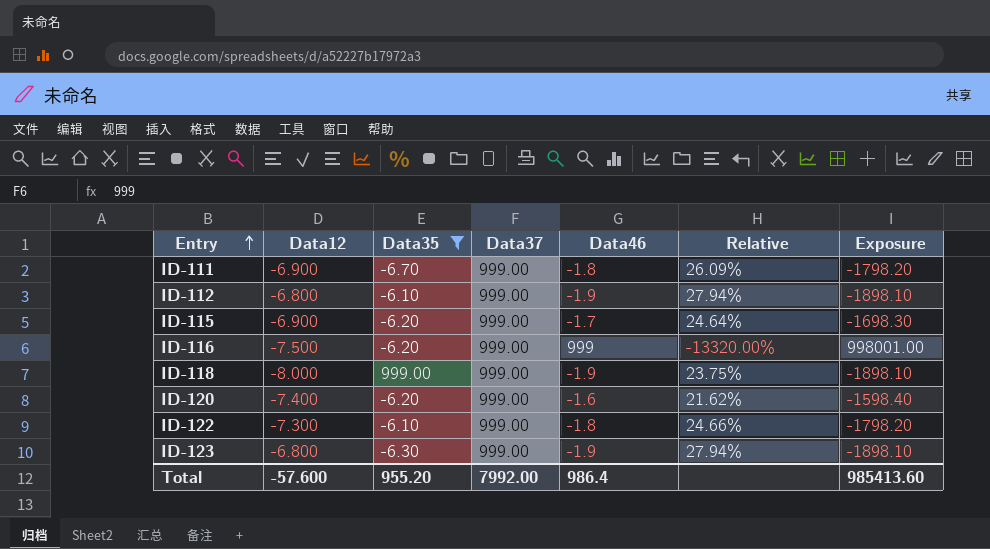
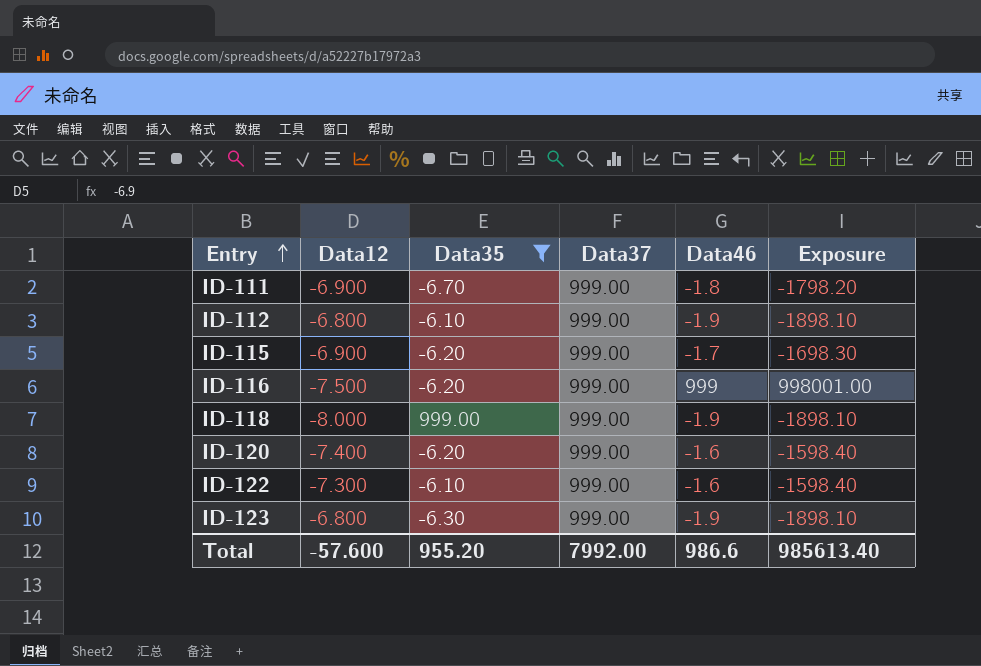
column Relative | formula: [Data46] / [Data12] -> none
ID-122 | Data46: -1.8 -> -1.6
ID-122 | Exposure: -1798.20 -> -1598.40
Total | Data46: 986.4 -> 986.6
Total | Exposure: 985413.60 -> 985613.40

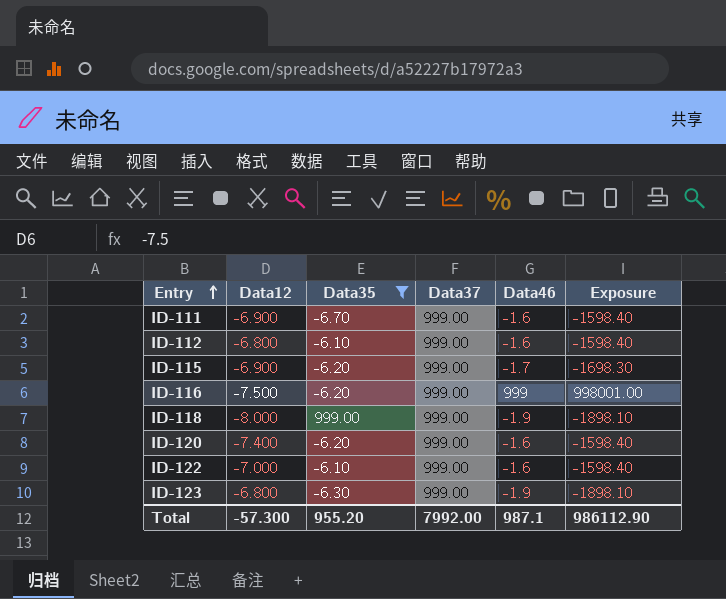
ID-111 | Data46: -1.8 -> -1.6
ID-111 | Exposure: -1798.20 -> -1598.40
ID-112 | Data46: -1.9 -> -1.6
ID-112 | Exposure: -1898.10 -> -1598.40
ID-122 | Data12: -7.300 -> -7.000
Total | Data12: -57.600 -> -57.300
Total | Data46: 986.6 -> 987.1
Total | Exposure: 985613.40 -> 986112.90

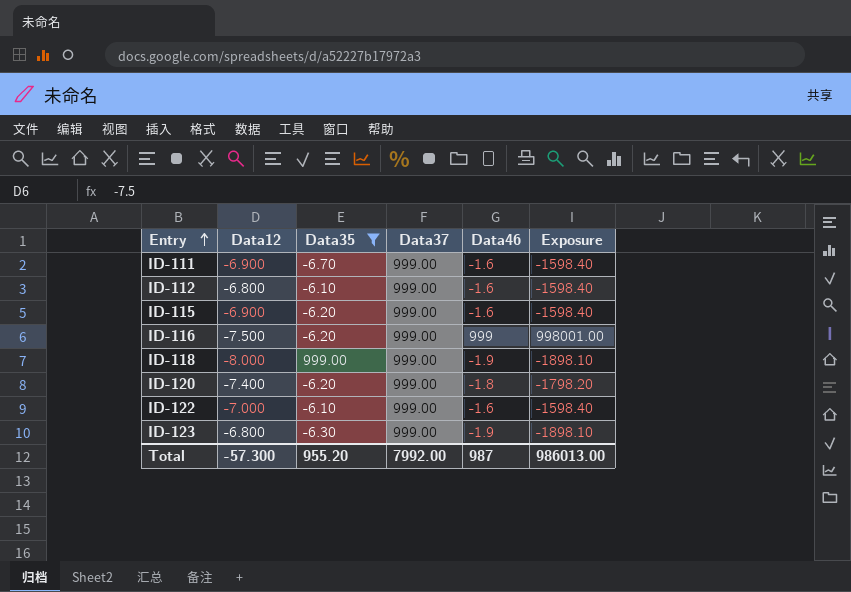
ID-115 | Data46: -1.7 -> -1.6
ID-115 | Exposure: -1698.30 -> -1598.40
ID-120 | Data46: -1.6 -> -1.8
ID-120 | Exposure: -1598.40 -> -1798.20
Total | Data46: 987.1 -> 987
Total | Exposure: 986112.90 -> 986013.00

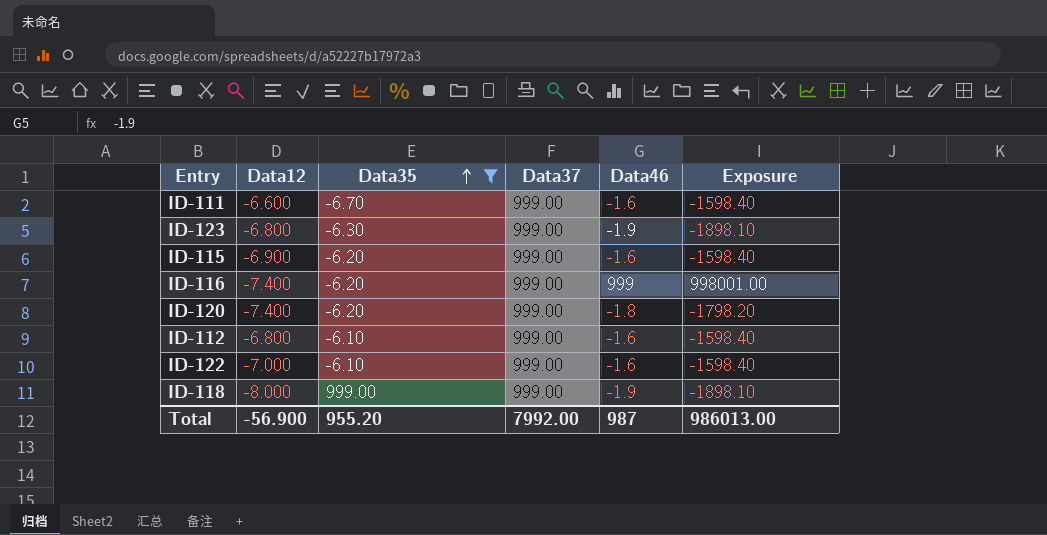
row order: Entry ascending -> Data35 ascending
ID-111 | Data12: -6.900 -> -6.600
ID-116 | Data12: -7.500 -> -7.400
Total | Data12: -57.300 -> -56.900

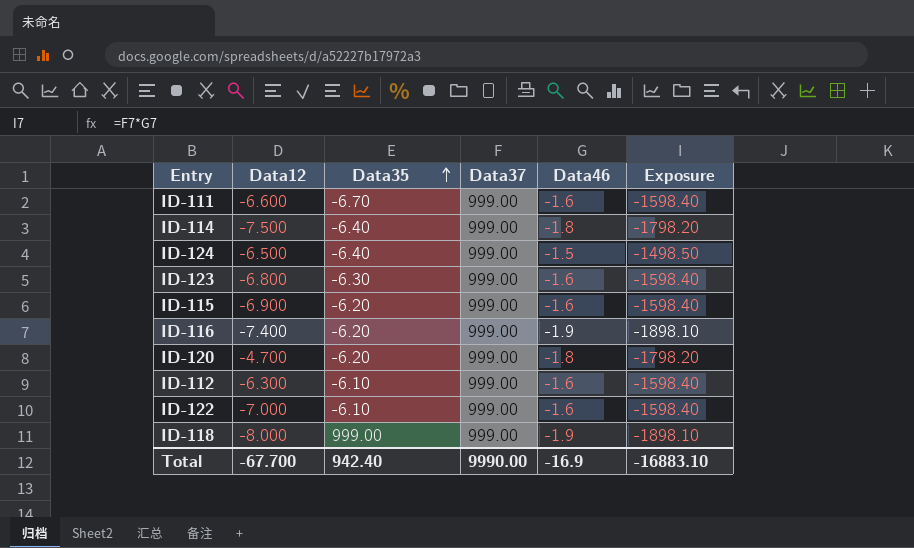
filter: Data35 != -6.40 -> none
ID-123 | Data46: -1.9 -> -1.6
ID-123 | Exposure: -1898.10 -> -1598.40
ID-116 | Data46: 999 -> -1.9
ID-116 | Exposure: 998001.00 -> -1898.10
ID-120 | Data12: -7.400 -> -4.700
ID-112 | Data12: -6.800 -> -6.300
Total | Data12: -56.900 -> -67.700
Total | Data35: 955.20 -> 942.40
Total | Data37: 7992.00 -> 9990.00
Total | Data46: 987 -> -16.9
Total | Exposure: 986013.00 -> -16883.10

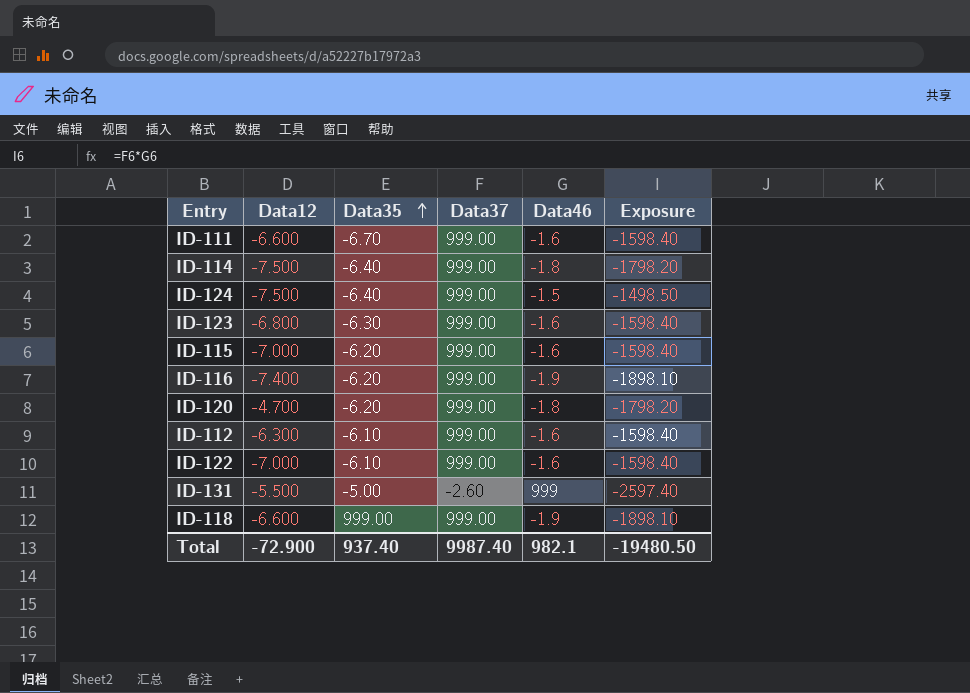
ID-124 | Data12: -6.500 -> -7.500
ID-115 | Data12: -6.900 -> -7.000
row ID-131: none -> -5.500 | -5.00 | -2.60 | 999 | -2597.40
ID-118 | Data12: -8.000 -> -6.600
Total | Data12: -67.700 -> -72.900
Total | Data35: 942.40 -> 937.40
Total | Data37: 9990.00 -> 9987.40
Total | Data46: -16.9 -> 982.1
Total | Exposure: -16883.10 -> -19480.50

